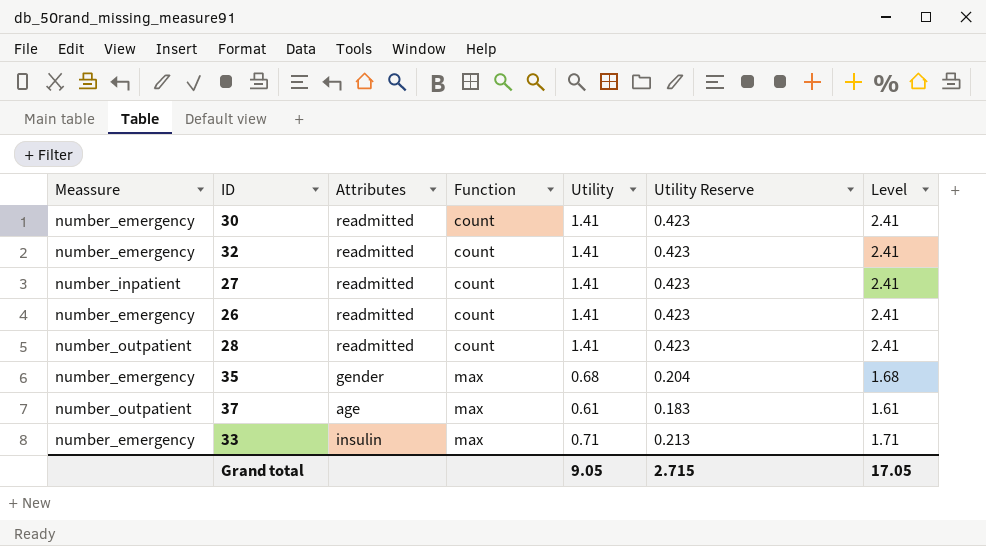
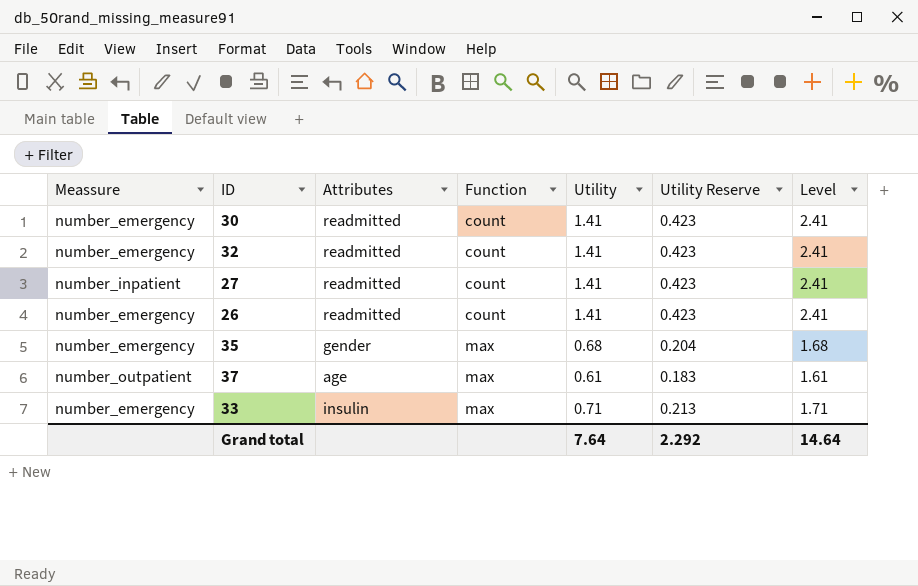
row 28: number_outpatient | readmitted | count | 1.41 | 0.423 | 2.41 -> none
Grand total | Utility: 9.05 -> 7.64
Grand total | Utility Reserve: 2.715 -> 2.292
Grand total | Level: 17.05 -> 14.64

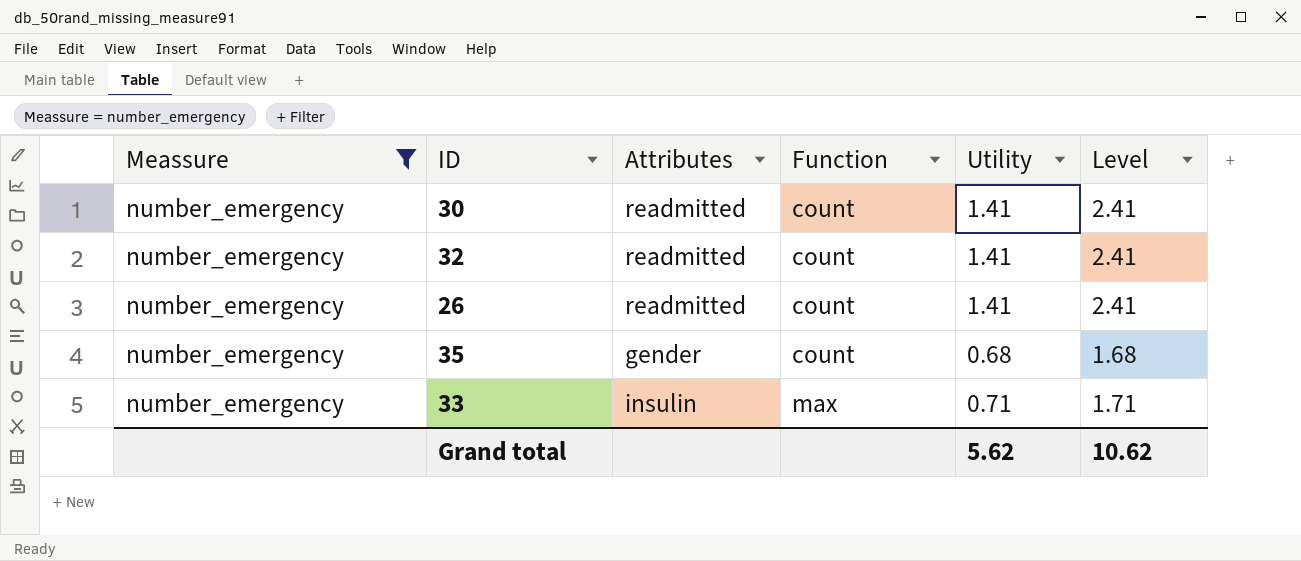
filter: none -> Meassure = number_emergency
column Utility Reserve | formula: [Utility] * 0.3 -> none
35 | Function: max -> count
Grand total | Utility: 7.64 -> 5.62
Grand total | Level: 14.64 -> 10.62

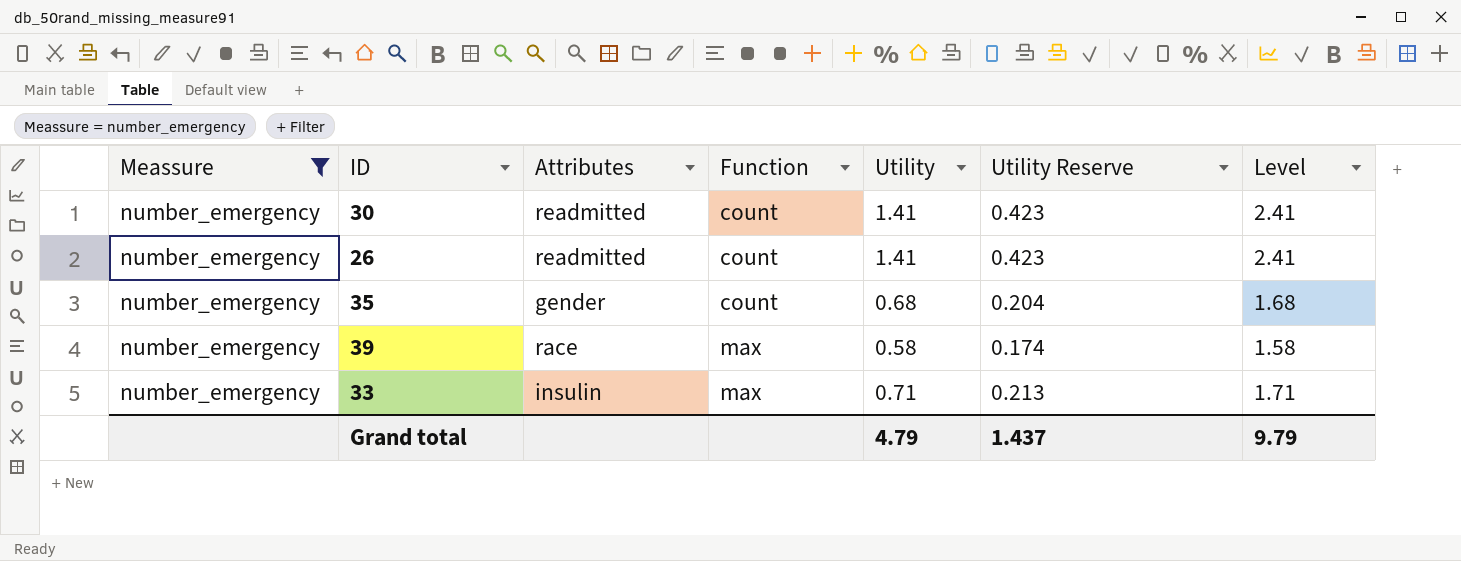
column Utility Reserve | formula: none -> [Utility] * 0.3
row 32: number_emergency | readmitted | count | 1.41 | 2.41 -> none
row 39: none -> number_emergency | race | max | 0.58 | 0.174 | 1.58
Grand total | Utility: 5.62 -> 4.79
Grand total | Level: 10.62 -> 9.79

